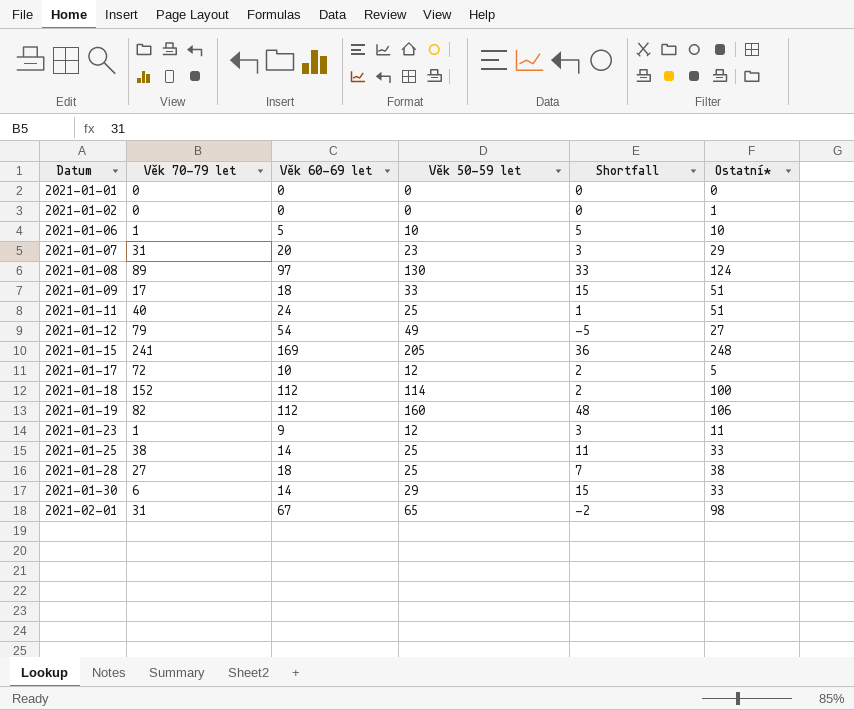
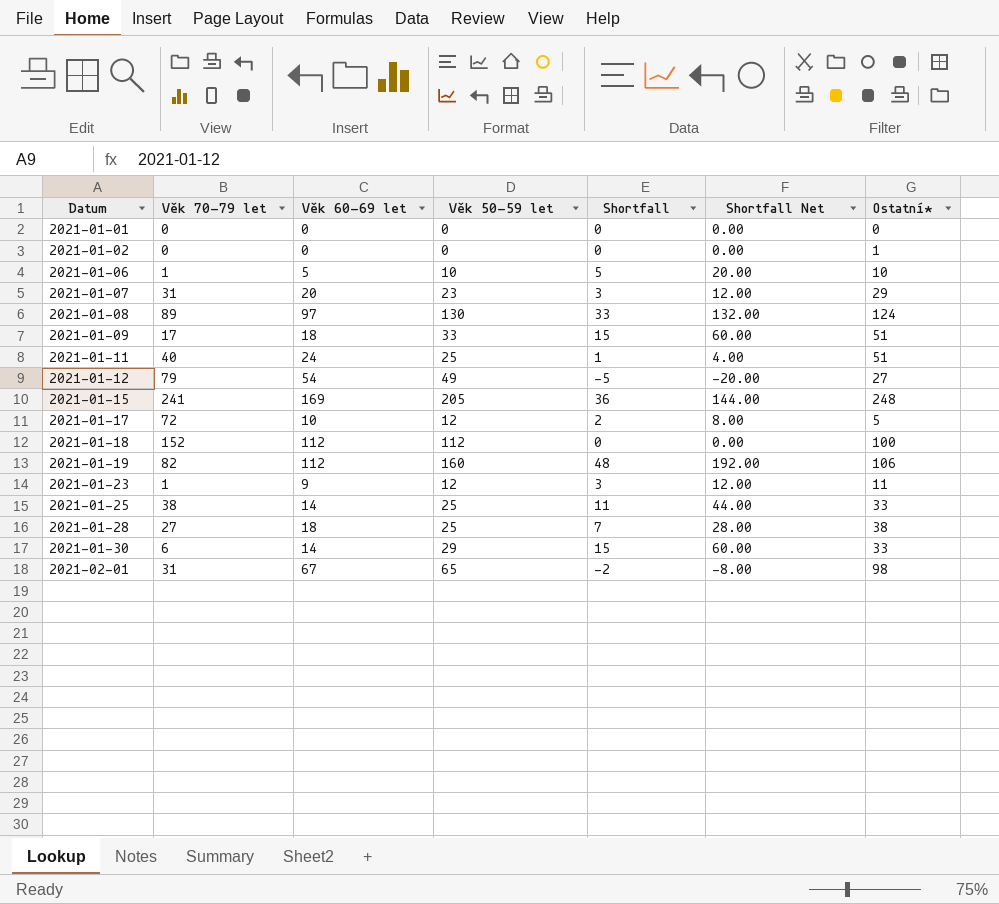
column Shortfall Net | formula: none -> [Shortfall] * 4
2021-01-18 | Věk 50-59 let: 114 -> 112
2021-01-18 | Shortfall: 2 -> 0

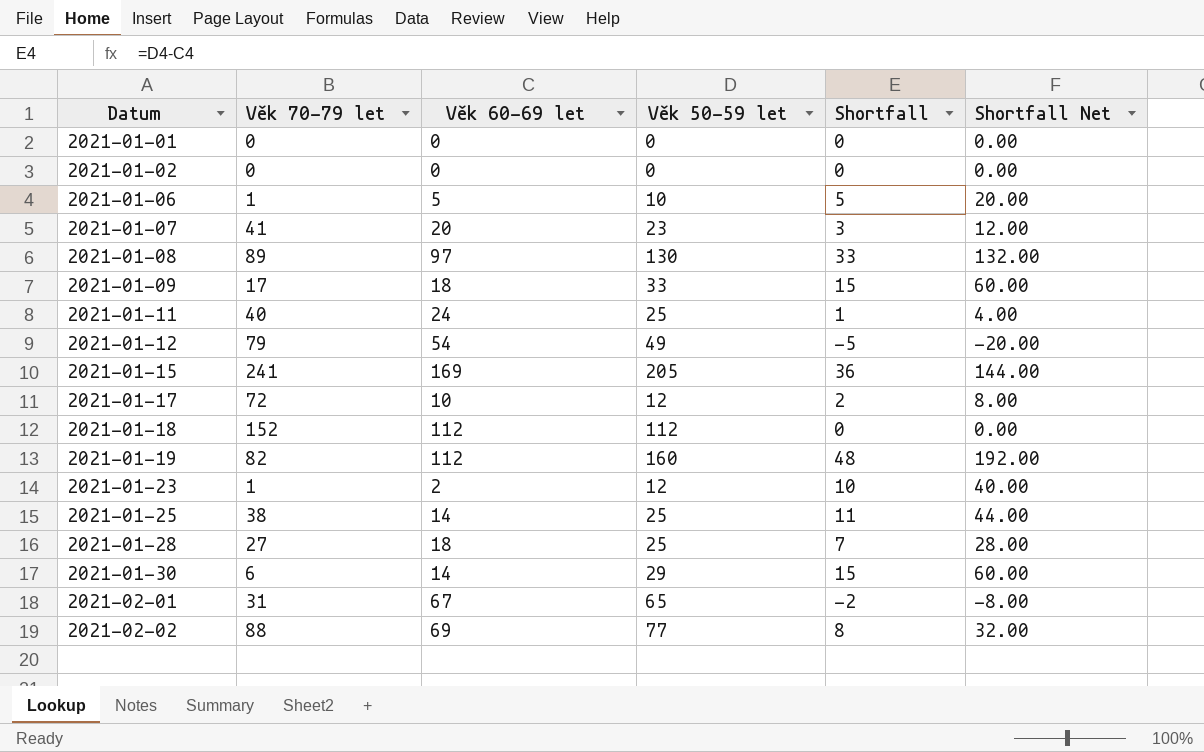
column Ostatní* | position: 7 -> none
2021-01-07 | Věk 70-79 let: 31 -> 41
2021-01-23 | Věk 60-69 let: 9 -> 2
2021-01-23 | Shortfall: 3 -> 10
2021-01-23 | Shortfall Net: 12.00 -> 40.00
row 2021-02-02: none -> 88 | 69 | 77 | 8 | 32.00

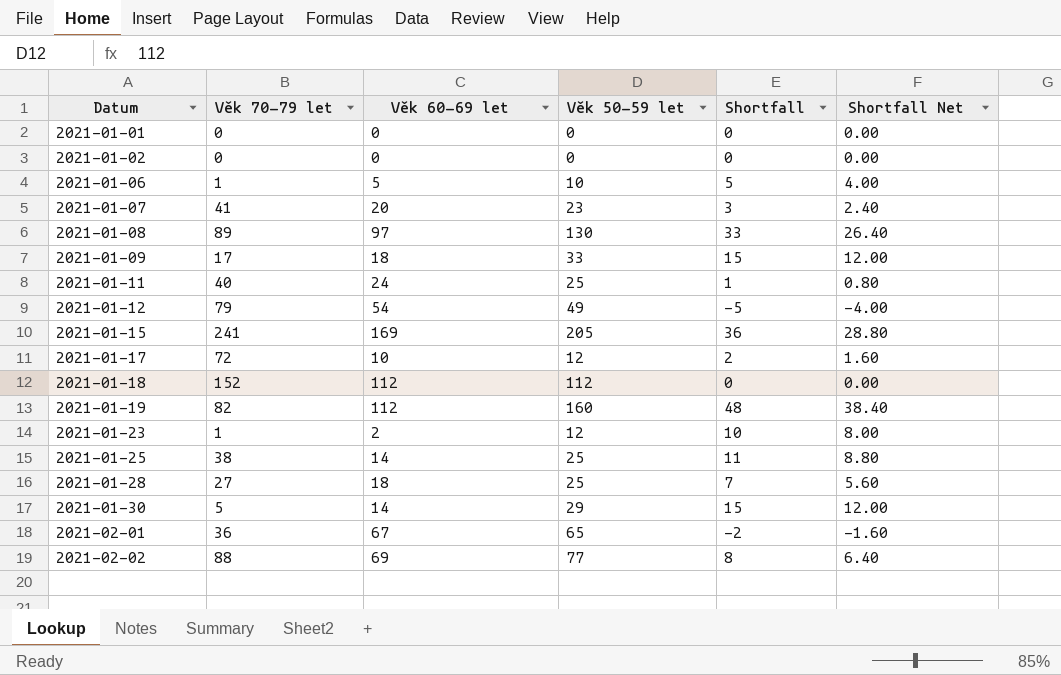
column Shortfall Net | formula: [Shortfall] * 4 -> [Shortfall] * 0.8
2021-01-30 | Věk 70-79 let: 6 -> 5
2021-02-01 | Věk 70-79 let: 31 -> 36

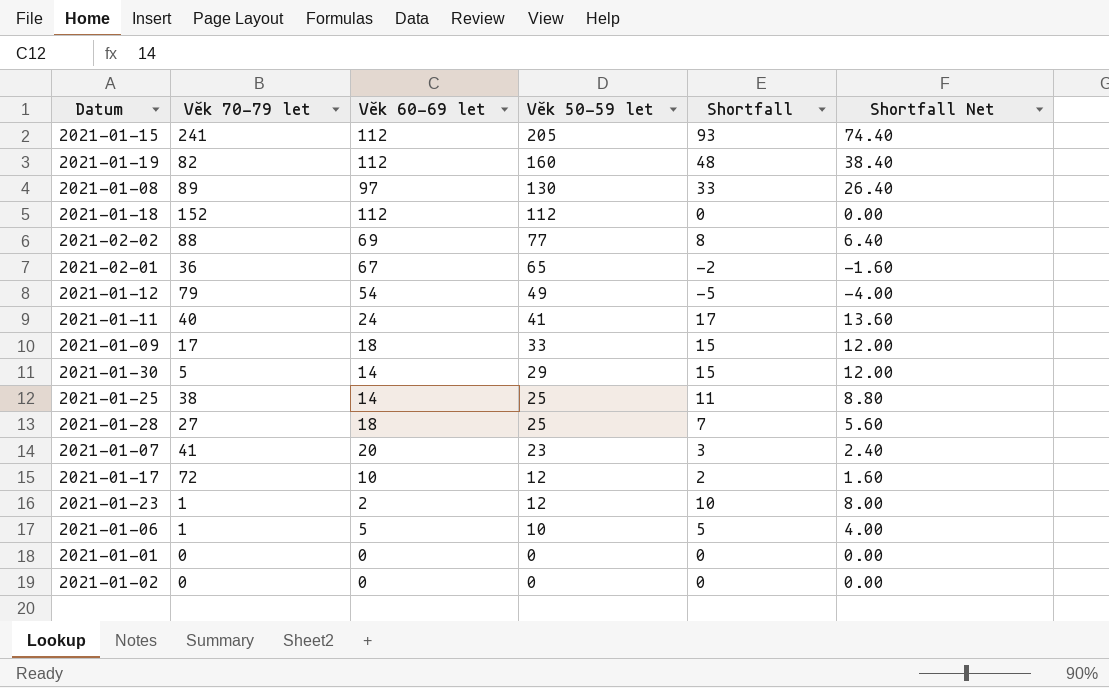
row order: Datum ascending -> Věk 50-59 let descending
2021-01-15 | Věk 60-69 let: 169 -> 112
2021-01-15 | Shortfall: 36 -> 93
2021-01-15 | Shortfall Net: 28.80 -> 74.40
2021-01-11 | Věk 50-59 let: 25 -> 41
2021-01-11 | Shortfall: 1 -> 17
2021-01-11 | Shortfall Net: 0.80 -> 13.60

